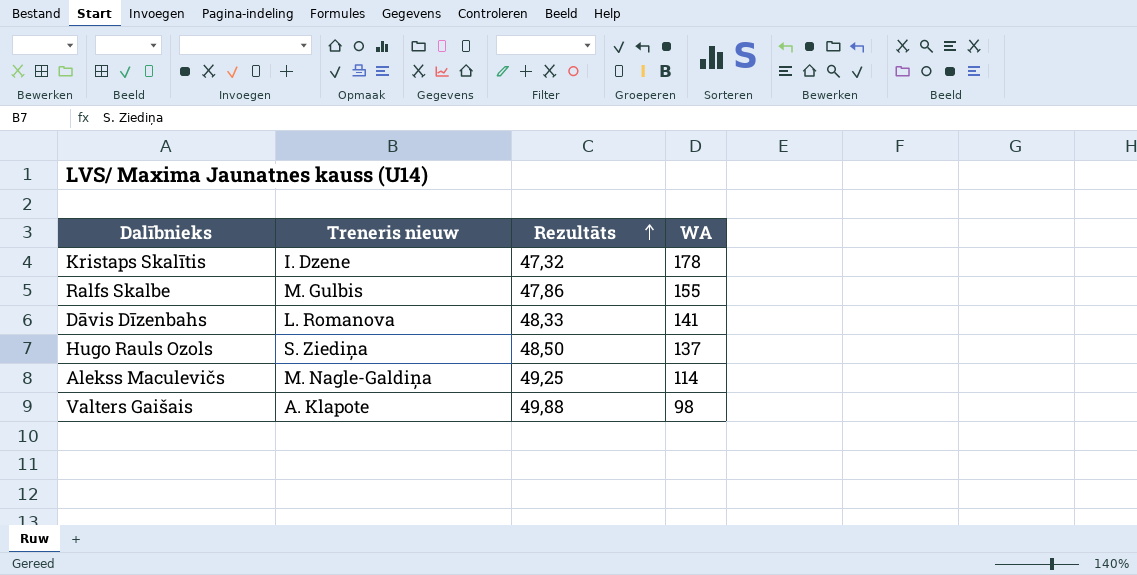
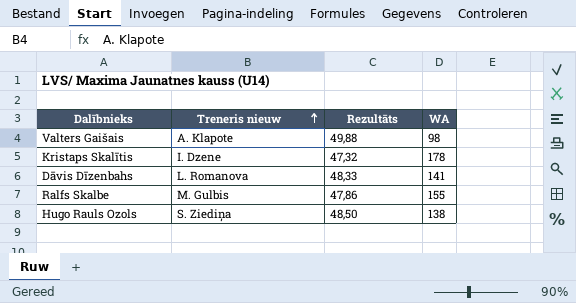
row order: Rezultāts ascending -> Treneris nieuw ascending
row Alekss Maculevičs: M. Nagle-Galdiņa | 49,25 | 114 -> none
Hugo Rauls Ozols | WA: 137 -> 138

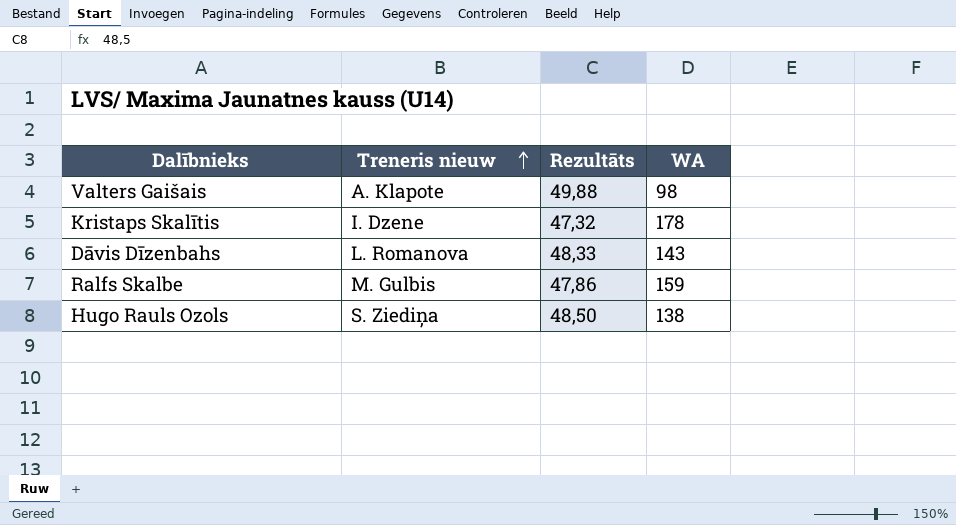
Dāvis Dīzenbahs | WA: 141 -> 143
Ralfs Skalbe | WA: 155 -> 159

